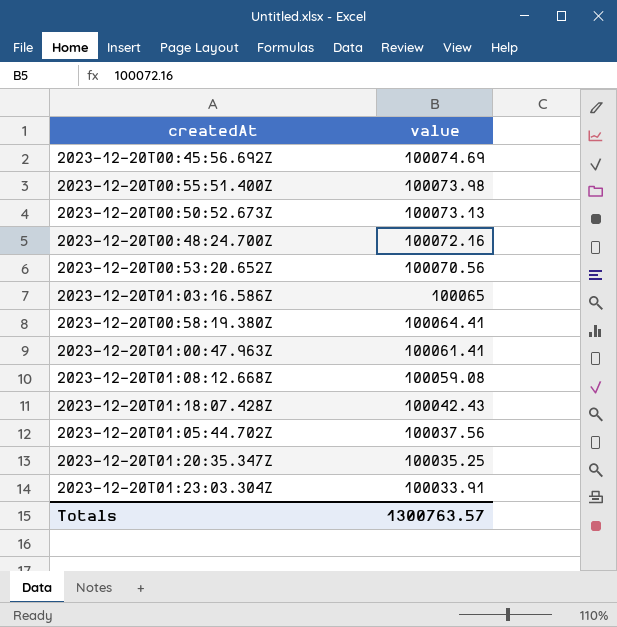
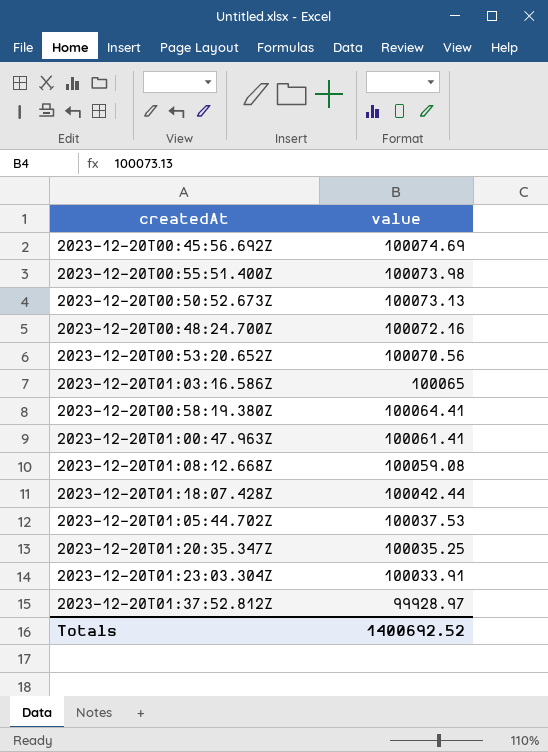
2023-12-20T01:18:07.428Z | value: 100042.43 -> 100042.44
2023-12-20T01:05:44.702Z | value: 100037.56 -> 100037.53
row 2023-12-20T01:37:52.812Z: none -> 99928.97
Totals | value: 1300763.57 -> 1400692.52

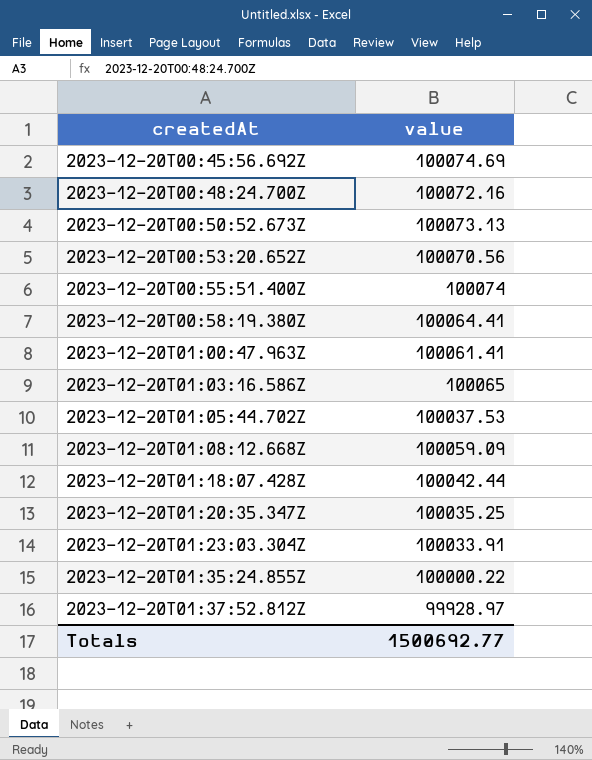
row order: value descending -> createdAt ascending
2023-12-20T00:55:51.400Z | value: 100073.98 -> 100074
2023-12-20T01:08:12.668Z | value: 100059.08 -> 100059.09
row 2023-12-20T01:35:24.855Z: none -> 100000.22
Totals | value: 1400692.52 -> 1500692.77

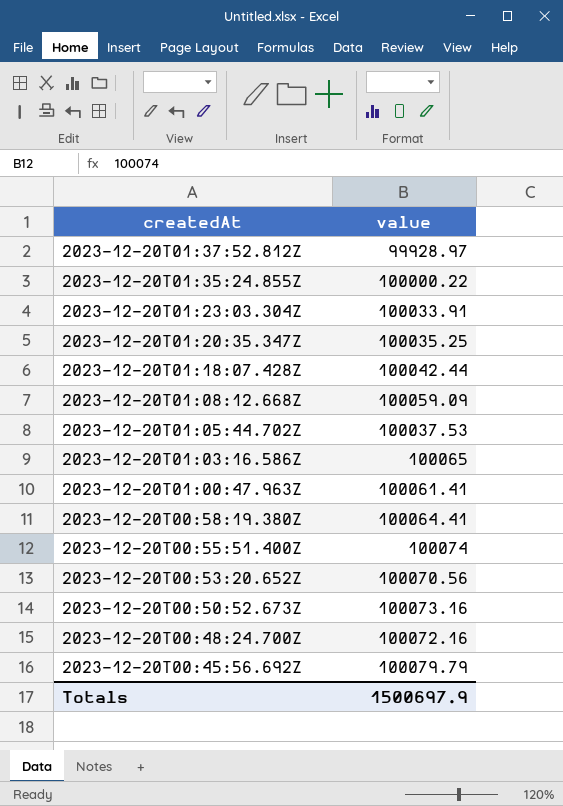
row order: createdAt ascending -> createdAt descending
2023-12-20T00:50:52.673Z | value: 100073.13 -> 100073.16
2023-12-20T00:45:56.692Z | value: 100074.69 -> 100079.79
Totals | value: 1500692.77 -> 1500697.9

